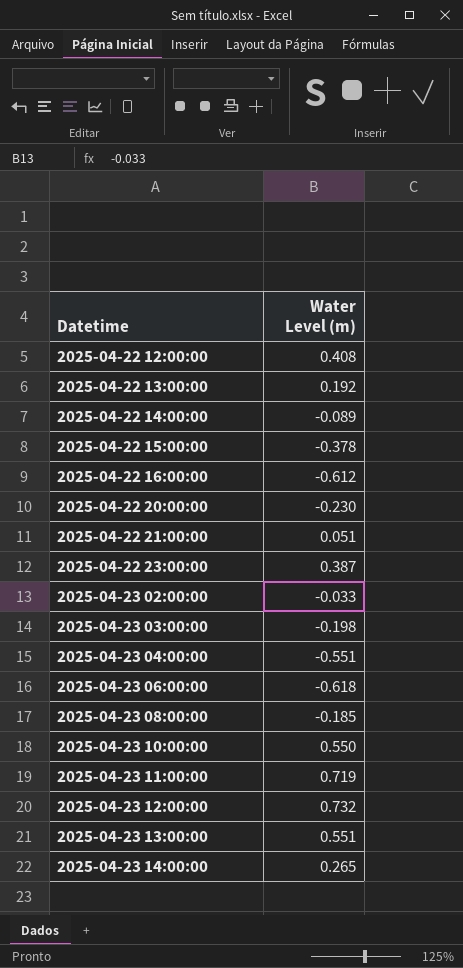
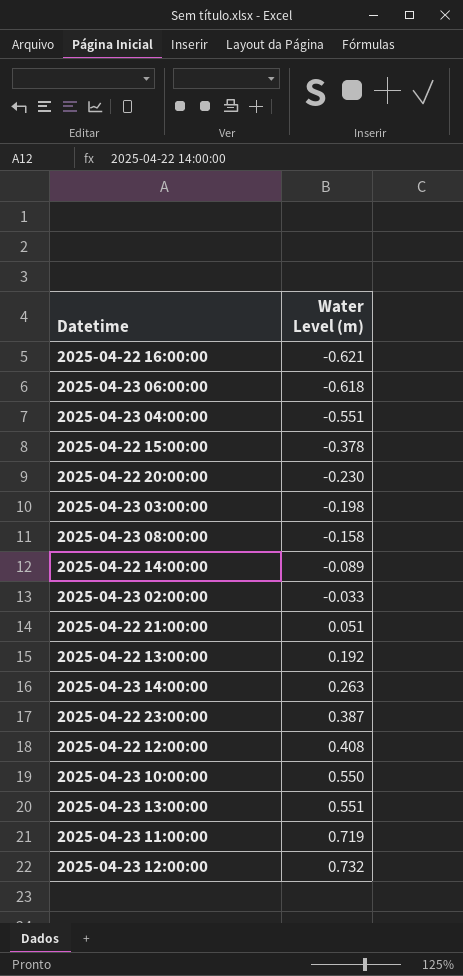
row order: Datetime ascending -> Water Level (m) ascending
2025-04-22 16:00:00 | Water Level (m): -0.612 -> -0.621
2025-04-23 08:00:00 | Water Level (m): -0.185 -> -0.158
2025-04-23 14:00:00 | Water Level (m): 0.265 -> 0.263

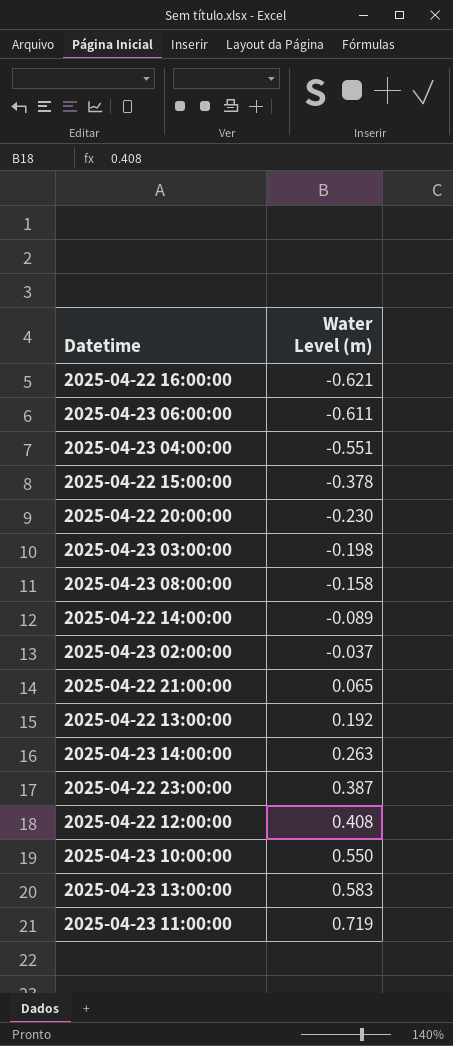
row 2025-04-23 12:00:00: 0.732 -> none
2025-04-23 06:00:00 | Water Level (m): -0.618 -> -0.611
2025-04-23 02:00:00 | Water Level (m): -0.033 -> -0.037
2025-04-22 21:00:00 | Water Level (m): 0.051 -> 0.065
2025-04-23 13:00:00 | Water Level (m): 0.551 -> 0.583

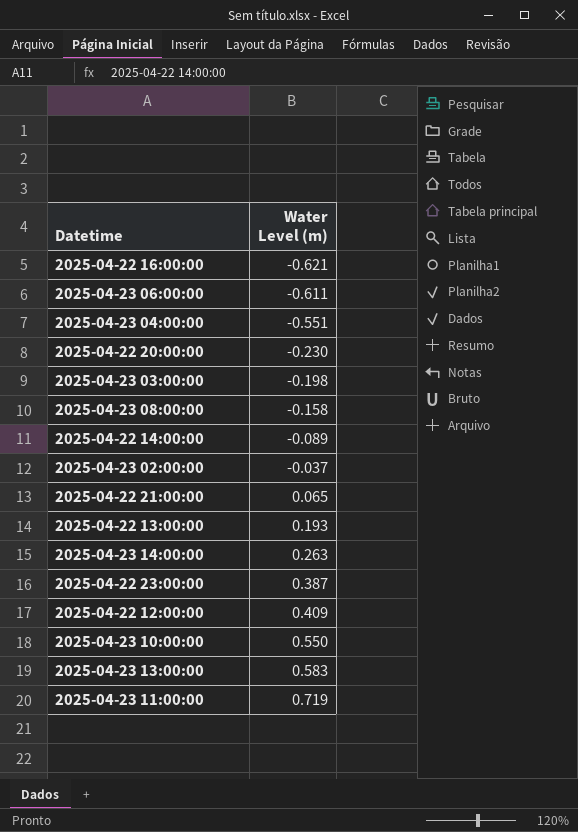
row 2025-04-22 15:00:00: -0.378 -> none
2025-04-22 13:00:00 | Water Level (m): 0.192 -> 0.193
2025-04-22 12:00:00 | Water Level (m): 0.408 -> 0.409

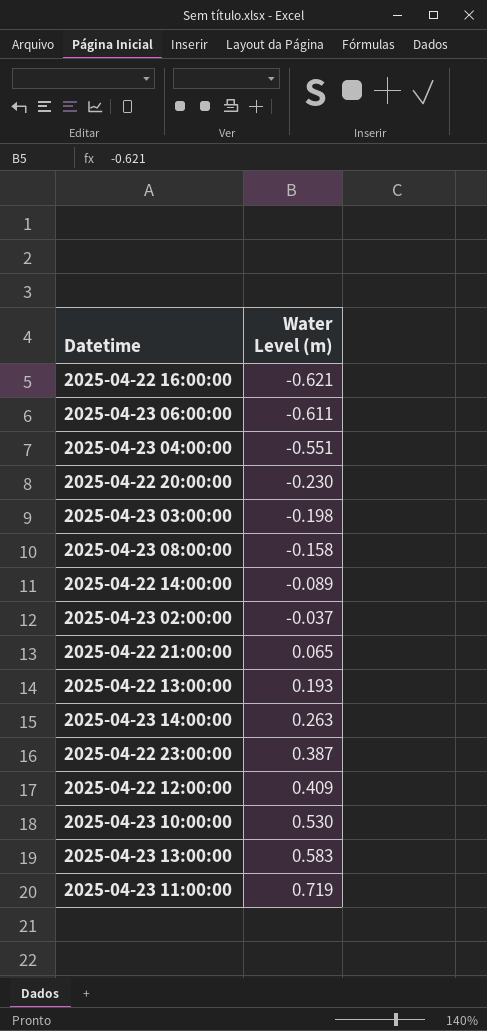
2025-04-23 10:00:00 | Water Level (m): 0.550 -> 0.530

